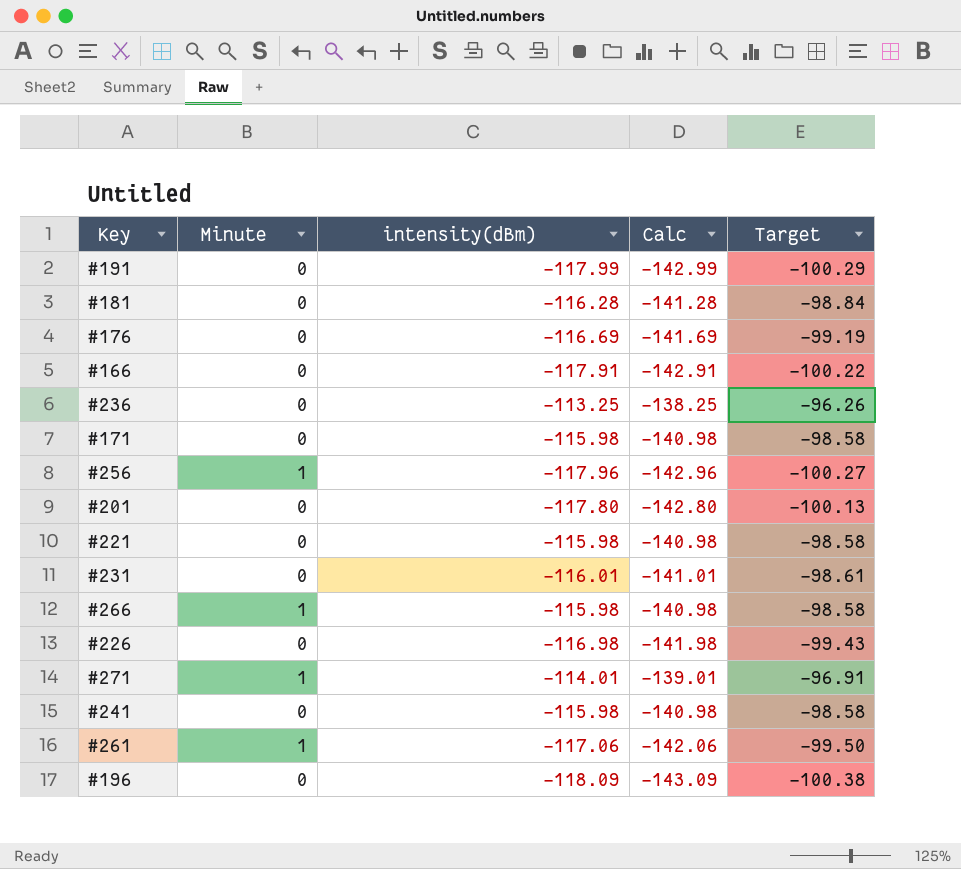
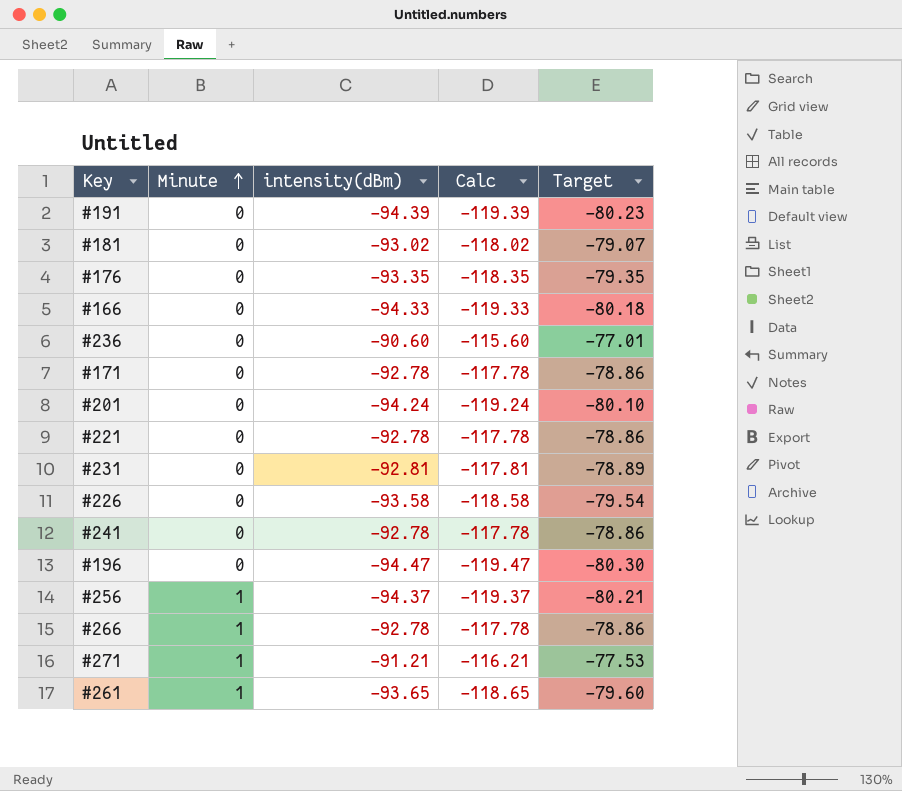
row order: none -> Minute ascending
#191 | intensity(dBm): -117.99 -> -94.39
#191 | Calc: -142.99 -> -119.39
#191 | Target: -100.29 -> -80.23
#181 | intensity(dBm): -116.28 -> -93.02
#181 | Calc: -141.28 -> -118.02
#181 | Target: -98.84 -> -79.07
#176 | intensity(dBm): -116.69 -> -93.35
#176 | Calc: -141.69 -> -118.35
#176 | Target: -99.19 -> -79.35
#166 | intensity(dBm): -117.91 -> -94.33
#166 | Calc: -142.91 -> -119.33
#166 | Target: -100.22 -> -80.18
#236 | intensity(dBm): -113.25 -> -90.60
#236 | Calc: -138.25 -> -115.60
#236 | Target: -96.26 -> -77.01
#171 | intensity(dBm): -115.98 -> -92.78
#171 | Calc: -140.98 -> -117.78
#171 | Target: -98.58 -> -78.86
#201 | intensity(dBm): -117.80 -> -94.24
#201 | Calc: -142.80 -> -119.24
#201 | Target: -100.13 -> -80.10
#221 | intensity(dBm): -115.98 -> -92.78
#221 | Calc: -140.98 -> -117.78
#221 | Target: -98.58 -> -78.86
#231 | intensity(dBm): -116.01 -> -92.81
#231 | Calc: -141.01 -> -117.81
#231 | Target: -98.61 -> -78.89
#226 | intensity(dBm): -116.98 -> -93.58
#226 | Calc: -141.98 -> -118.58
#226 | Target: -99.43 -> -79.54
#241 | intensity(dBm): -115.98 -> -92.78
#241 | Calc: -140.98 -> -117.78
#241 | Target: -98.58 -> -78.86
#196 | intensity(dBm): -118.09 -> -94.47
#196 | Calc: -143.09 -> -119.47
#196 | Target: -100.38 -> -80.30
#256 | intensity(dBm): -117.96 -> -94.37
#256 | Calc: -142.96 -> -119.37
#256 | Target: -100.27 -> -80.21
#266 | intensity(dBm): -115.98 -> -92.78
#266 | Calc: -140.98 -> -117.78
#266 | Target: -98.58 -> -78.86
#271 | intensity(dBm): -114.01 -> -91.21
#271 | Calc: -139.01 -> -116.21
#271 | Target: -96.91 -> -77.53
#261 | intensity(dBm): -117.06 -> -93.65
#261 | Calc: -142.06 -> -118.65
#261 | Target: -99.50 -> -79.60

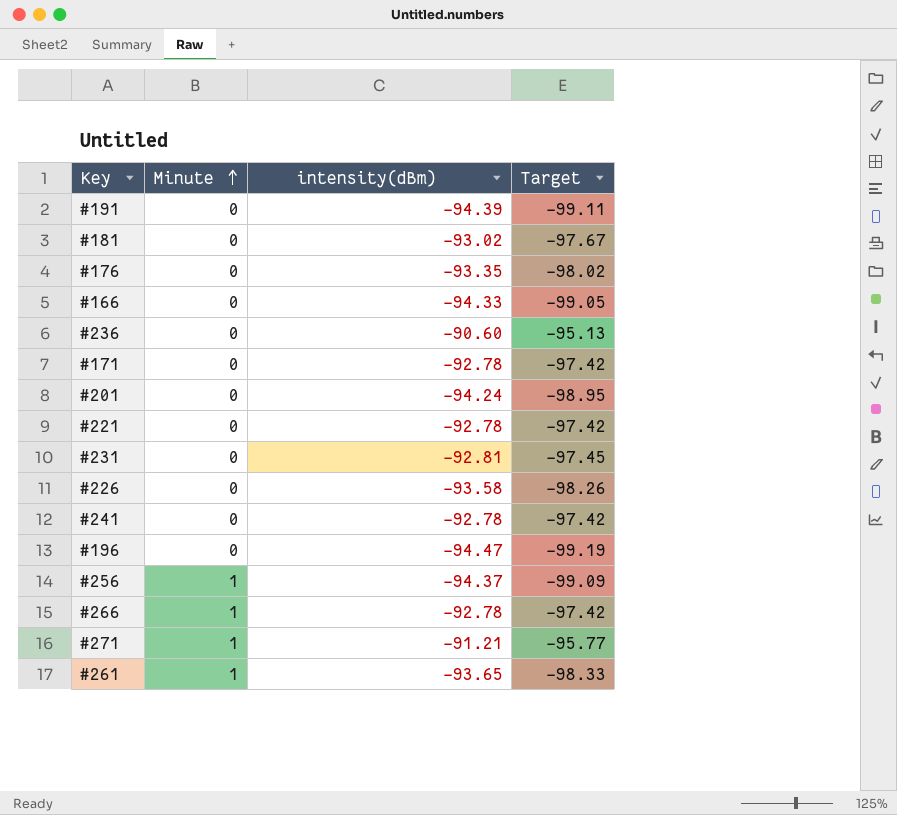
column Calc | formula: [intensity(dBm)] - 25 -> none
column Target | formula: [intensity(dBm)] * 0.85 -> [intensity(dBm)] * 1.05

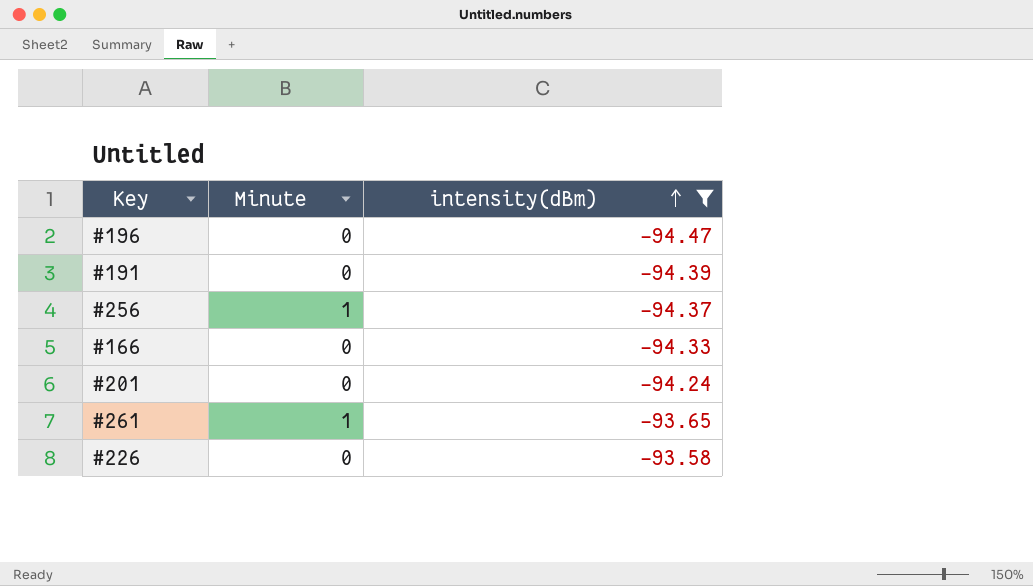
filter: none -> intensity(dBm) <= -93.58
row order: Minute ascending -> intensity(dBm) ascending
column Target | formula: [intensity(dBm)] * 1.05 -> none

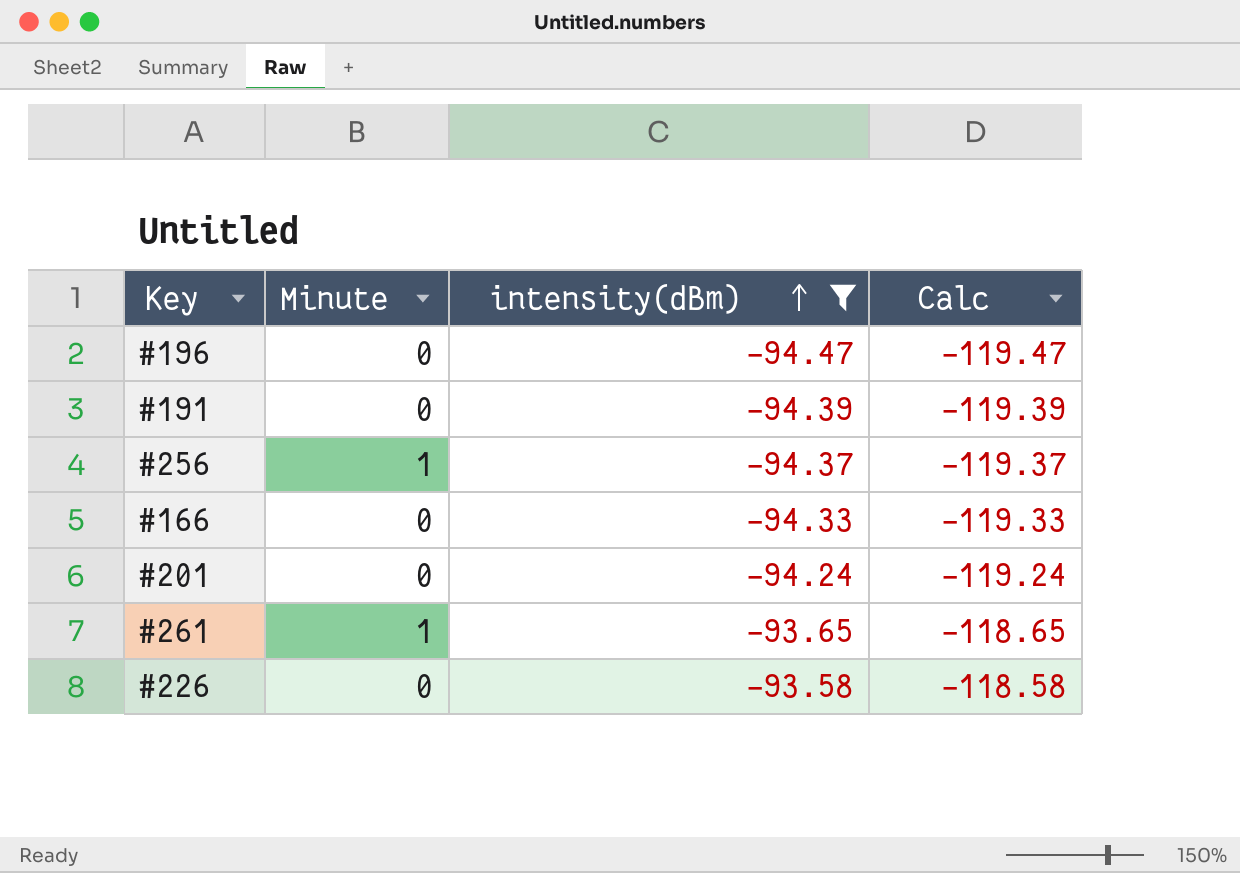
column Calc | formula: none -> [intensity(dBm)] - 25

